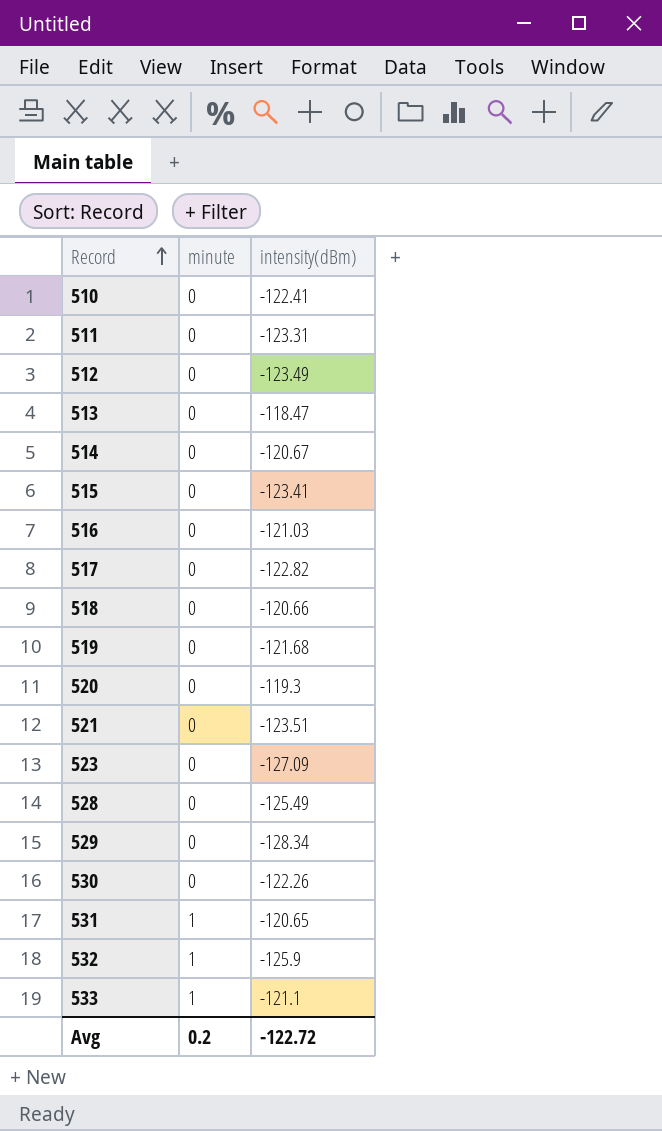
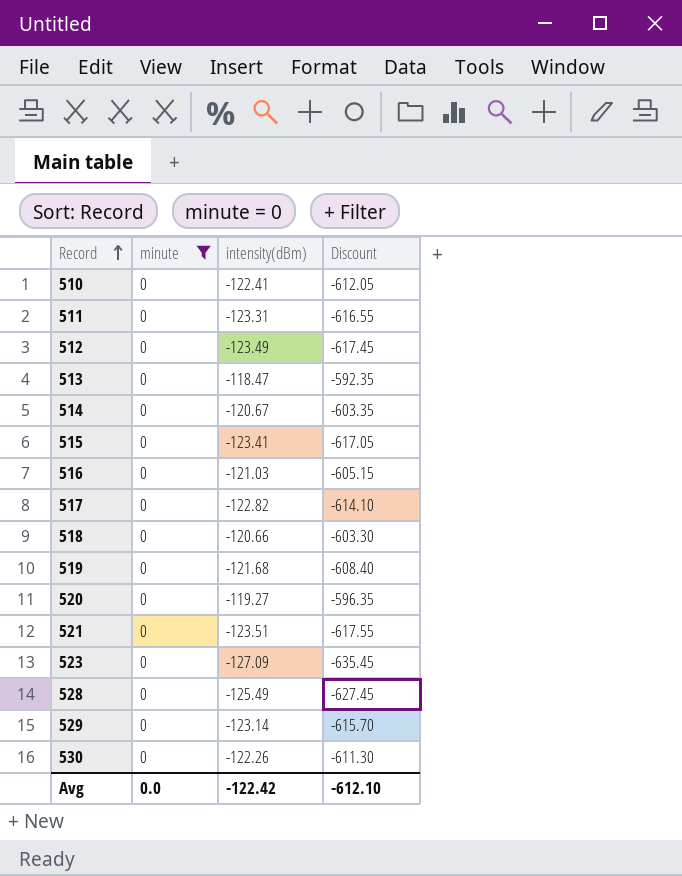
filter: none -> minute = 0
column Discount | formula: none -> [intensity(dBm)] * 5
520 | intensity(dBm): -119.3 -> -119.27
529 | intensity(dBm): -128.34 -> -123.14
Avg | minute: 0.2 -> 0.0
Avg | intensity(dBm): -122.72 -> -122.42

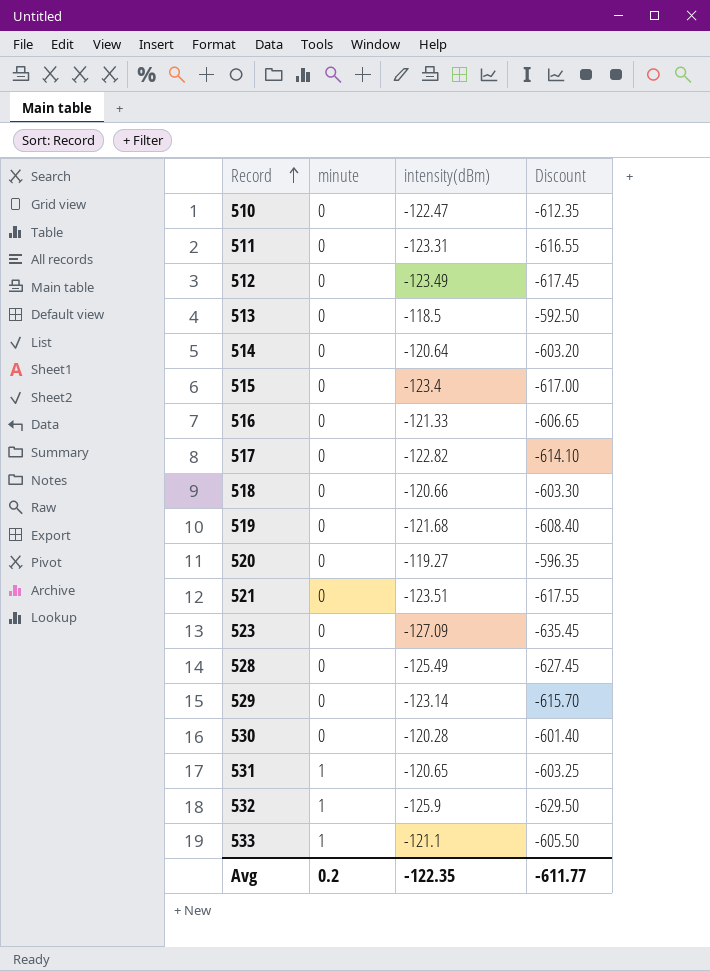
filter: minute = 0 -> none
510 | intensity(dBm): -122.41 -> -122.47
510 | Discount: -612.05 -> -612.35
513 | intensity(dBm): -118.47 -> -118.5
513 | Discount: -592.35 -> -592.50
514 | intensity(dBm): -120.67 -> -120.64
514 | Discount: -603.35 -> -603.20
515 | intensity(dBm): -123.41 -> -123.4
515 | Discount: -617.05 -> -617.00
516 | intensity(dBm): -121.03 -> -121.33
516 | Discount: -605.15 -> -606.65
530 | intensity(dBm): -122.26 -> -120.28
530 | Discount: -611.30 -> -601.40
Avg | minute: 0.0 -> 0.2
Avg | intensity(dBm): -122.42 -> -122.35
Avg | Discount: -612.10 -> -611.77

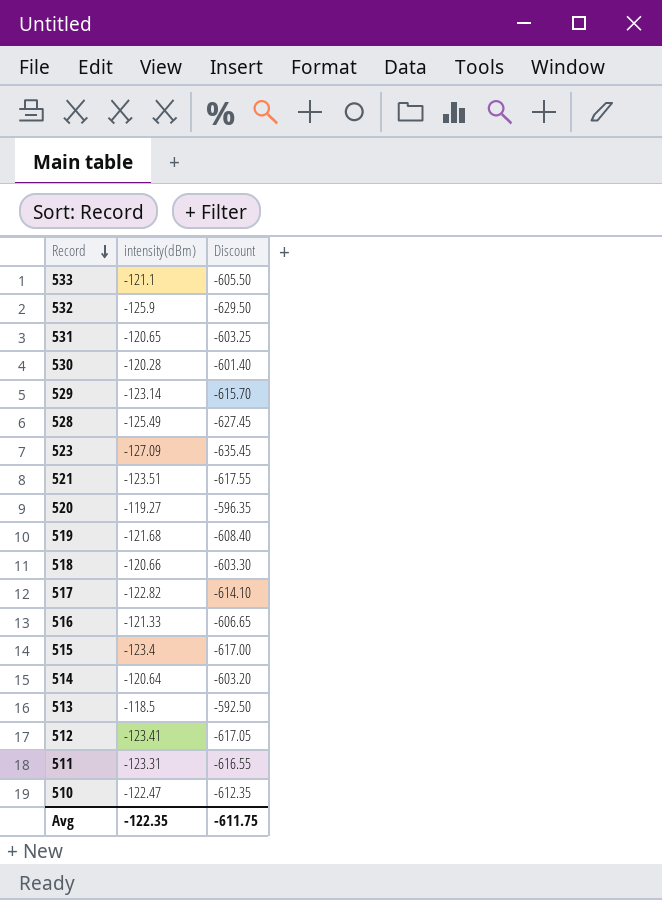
row order: Record ascending -> Record descending
column minute | position: 2 -> none
512 | intensity(dBm): -123.49 -> -123.41
512 | Discount: -617.45 -> -617.05
Avg | Discount: -611.77 -> -611.75

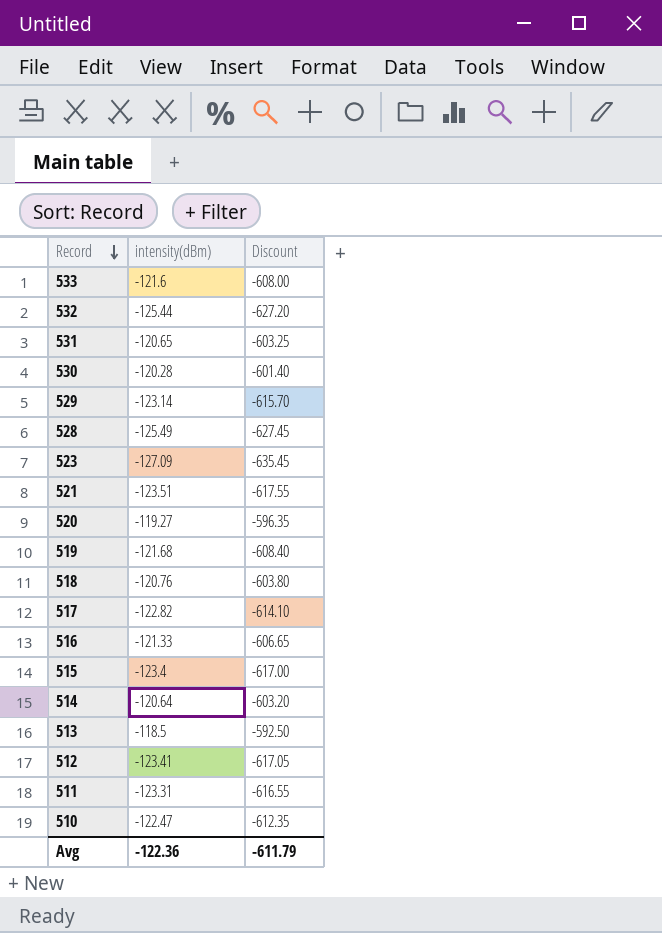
533 | intensity(dBm): -121.1 -> -121.6
533 | Discount: -605.50 -> -608.00
532 | intensity(dBm): -125.9 -> -125.44
532 | Discount: -629.50 -> -627.20
518 | intensity(dBm): -120.66 -> -120.76
518 | Discount: -603.30 -> -603.80
Avg | intensity(dBm): -122.35 -> -122.36
Avg | Discount: -611.75 -> -611.79

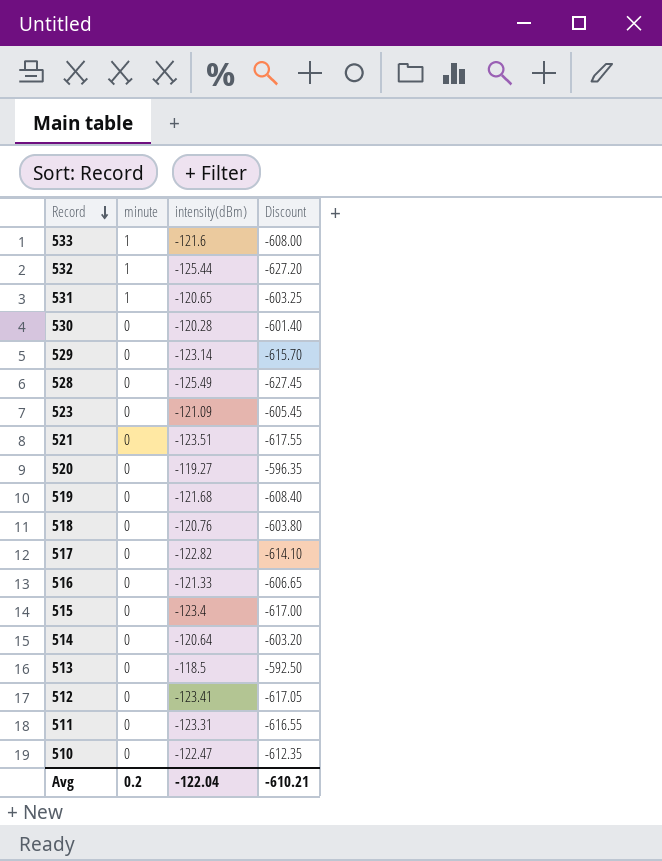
column minute | position: none -> 2
523 | intensity(dBm): -127.09 -> -121.09
523 | Discount: -635.45 -> -605.45
Avg | intensity(dBm): -122.36 -> -122.04
Avg | Discount: -611.79 -> -610.21

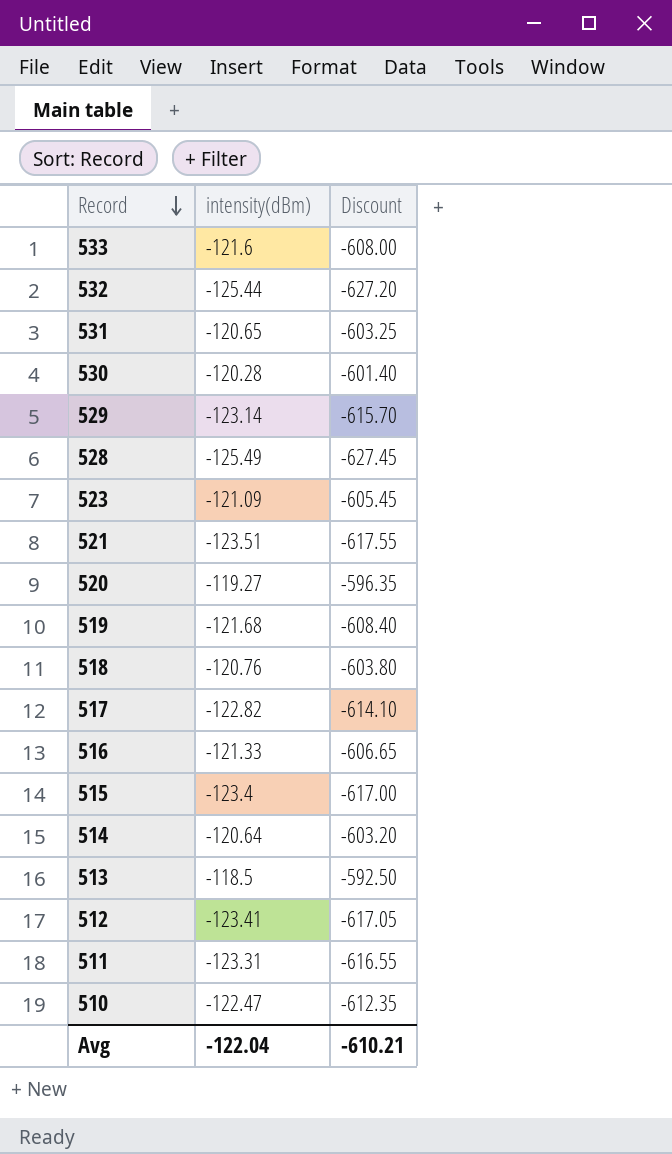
column minute | position: 2 -> none

